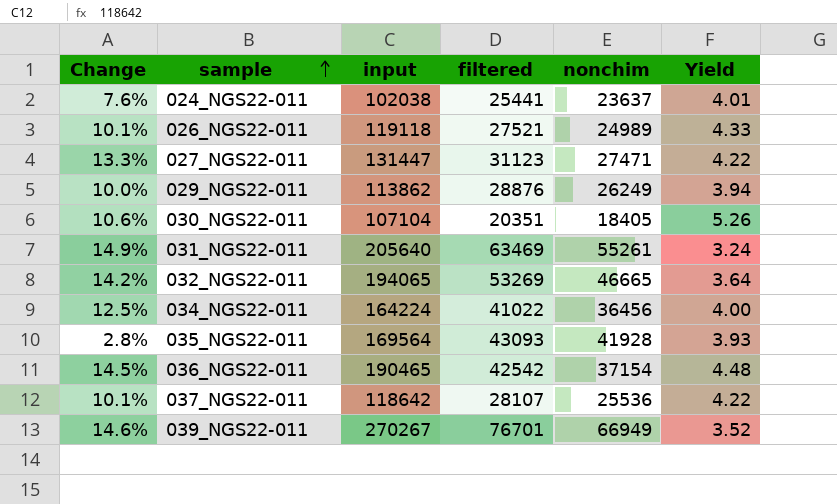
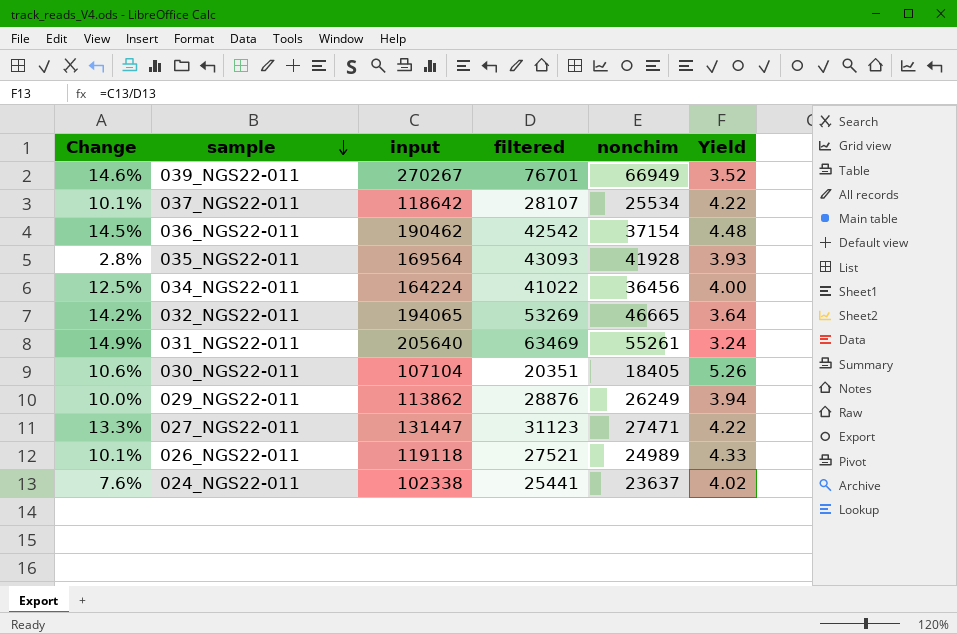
row order: sample ascending -> sample descending
037_NGS22-011 | nonchim: 25536 -> 25534
036_NGS22-011 | input: 190465 -> 190462
024_NGS22-011 | input: 102038 -> 102338
024_NGS22-011 | Yield: 4.01 -> 4.02

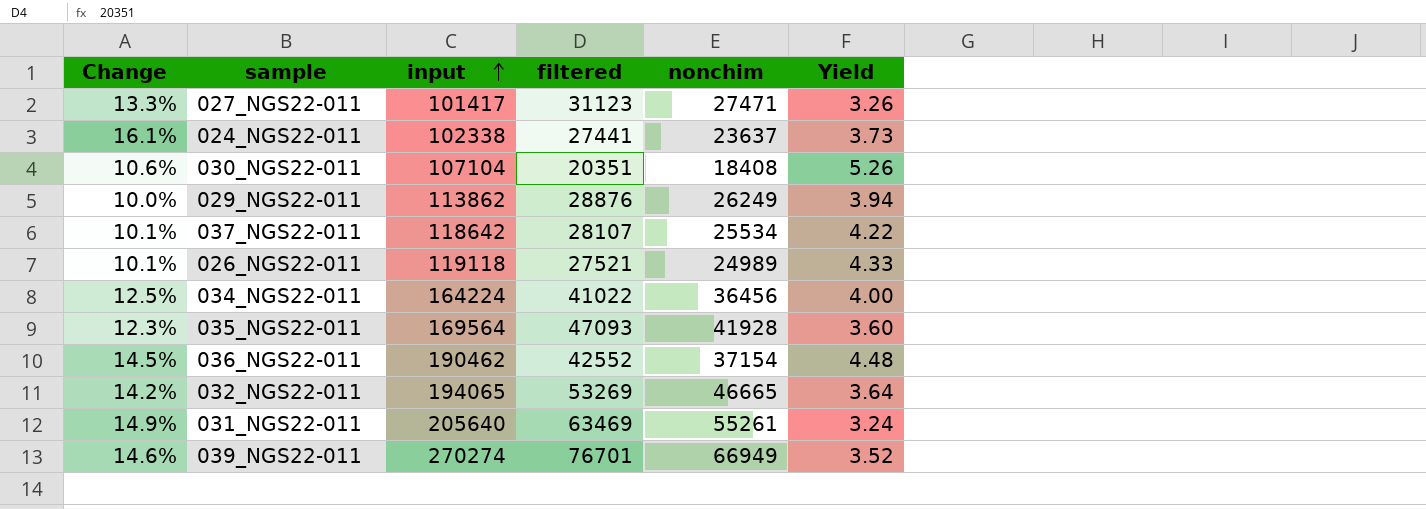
row order: sample descending -> input ascending
027_NGS22-011 | input: 131447 -> 101417
027_NGS22-011 | Yield: 4.22 -> 3.26
024_NGS22-011 | Change: 7.6% -> 16.1%
024_NGS22-011 | filtered: 25441 -> 27441
024_NGS22-011 | Yield: 4.02 -> 3.73
030_NGS22-011 | nonchim: 18405 -> 18408
035_NGS22-011 | Change: 2.8% -> 12.3%
035_NGS22-011 | filtered: 43093 -> 47093
035_NGS22-011 | Yield: 3.93 -> 3.60
036_NGS22-011 | filtered: 42542 -> 42552
039_NGS22-011 | input: 270267 -> 270274

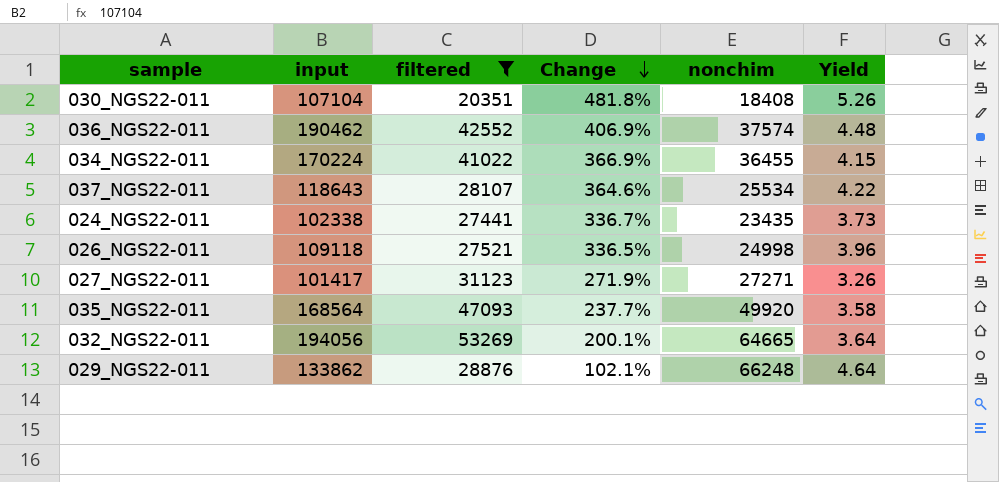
filter: none -> filtered <= 53269
row order: input ascending -> Change descending
column Change | formula: ([filtered] - [nonchim]) / [nonchim] -> ([input] - [nonchim]) / [nonchim]
column Change | position: 1 -> 4
036_NGS22-011 | nonchim: 37154 -> 37574
034_NGS22-011 | input: 164224 -> 170224
034_NGS22-011 | nonchim: 36456 -> 36455
034_NGS22-011 | Yield: 4.00 -> 4.15
037_NGS22-011 | input: 118642 -> 118643
024_NGS22-011 | nonchim: 23637 -> 23435
026_NGS22-011 | input: 119118 -> 109118
026_NGS22-011 | nonchim: 24989 -> 24998
026_NGS22-011 | Yield: 4.33 -> 3.96
027_NGS22-011 | nonchim: 27471 -> 27271
035_NGS22-011 | input: 169564 -> 168564
035_NGS22-011 | nonchim: 41928 -> 49920
035_NGS22-011 | Yield: 3.60 -> 3.58
032_NGS22-011 | input: 194065 -> 194056
032_NGS22-011 | nonchim: 46665 -> 64665
029_NGS22-011 | input: 113862 -> 133862
029_NGS22-011 | nonchim: 26249 -> 66248
029_NGS22-011 | Yield: 3.94 -> 4.64

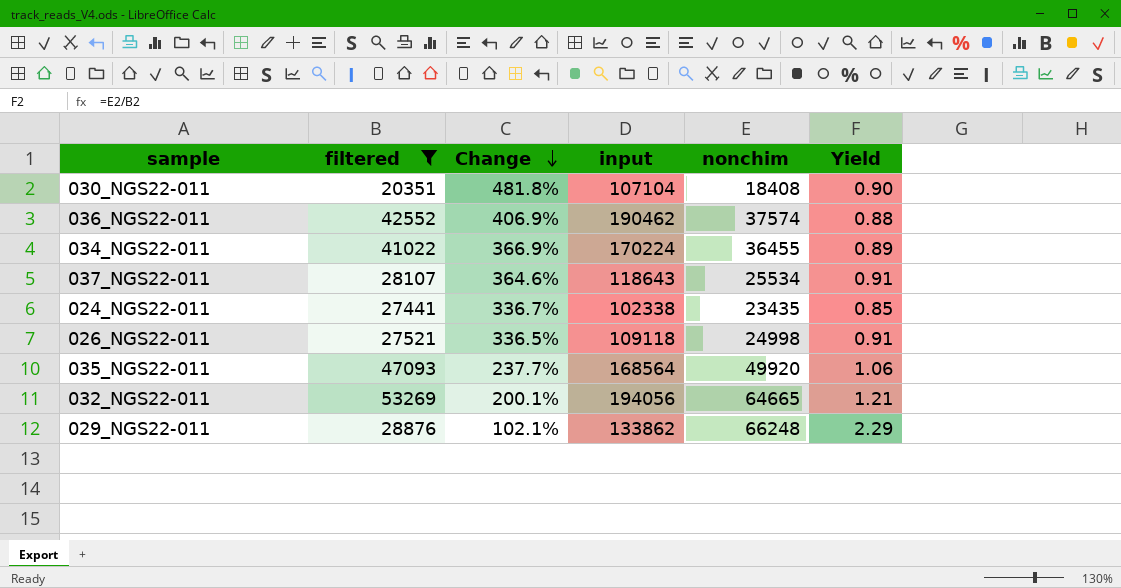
column input | position: 2 -> 4
column Yield | formula: [input] / [filtered] -> [nonchim] / [filtered]
row 027_NGS22-011: 101417 | 31123 | 271.9% | 27271 | 3.26 -> none

